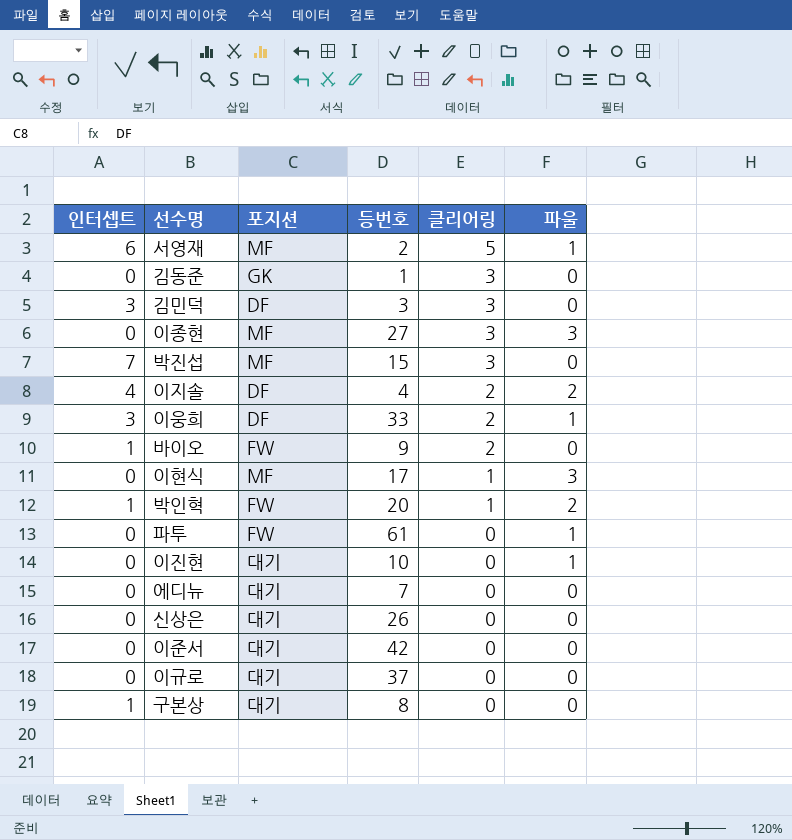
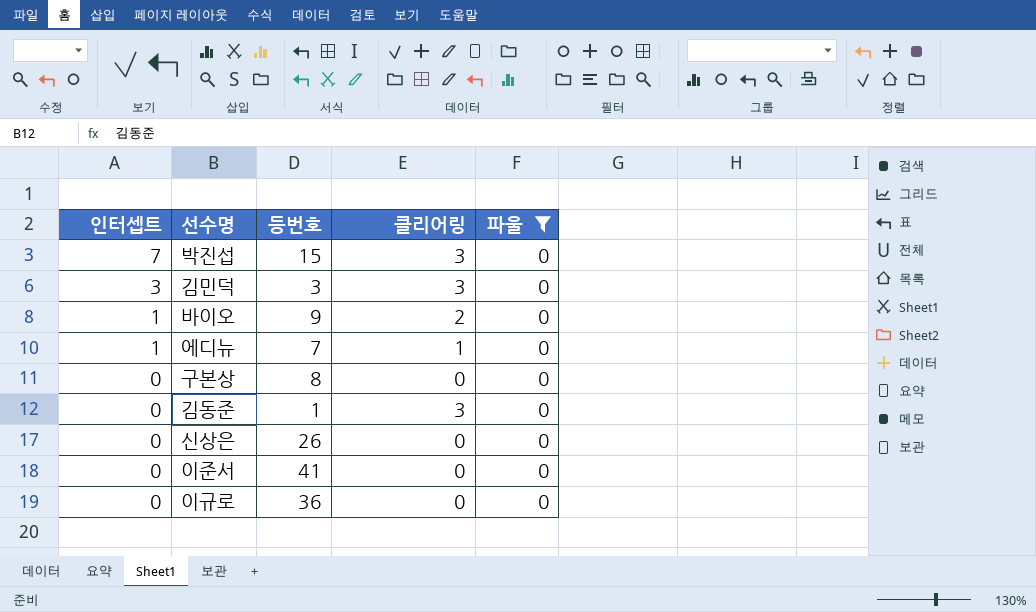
filter: none -> 파울 = 0
row order: 클리어링 descending -> 인터셉트 descending
column 포지션 | position: 3 -> none
에디뉴 | 인터셉트: 0 -> 1
에디뉴 | 클리어링: 0 -> 1
구본상 | 인터셉트: 1 -> 0
이준서 | 등번호: 42 -> 41
이규로 | 등번호: 37 -> 36

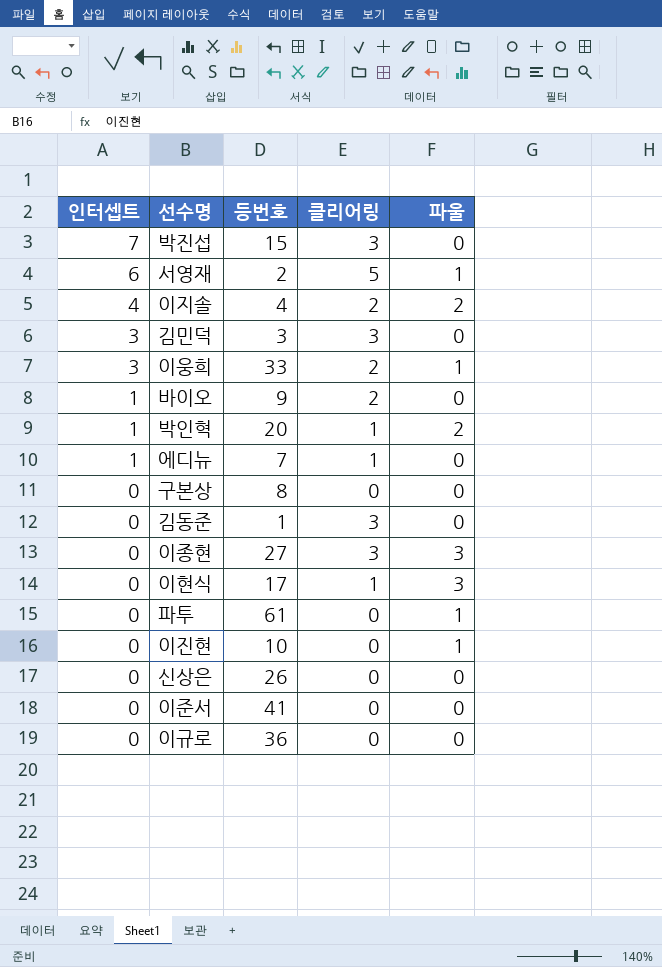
filter: 파울 = 0 -> none

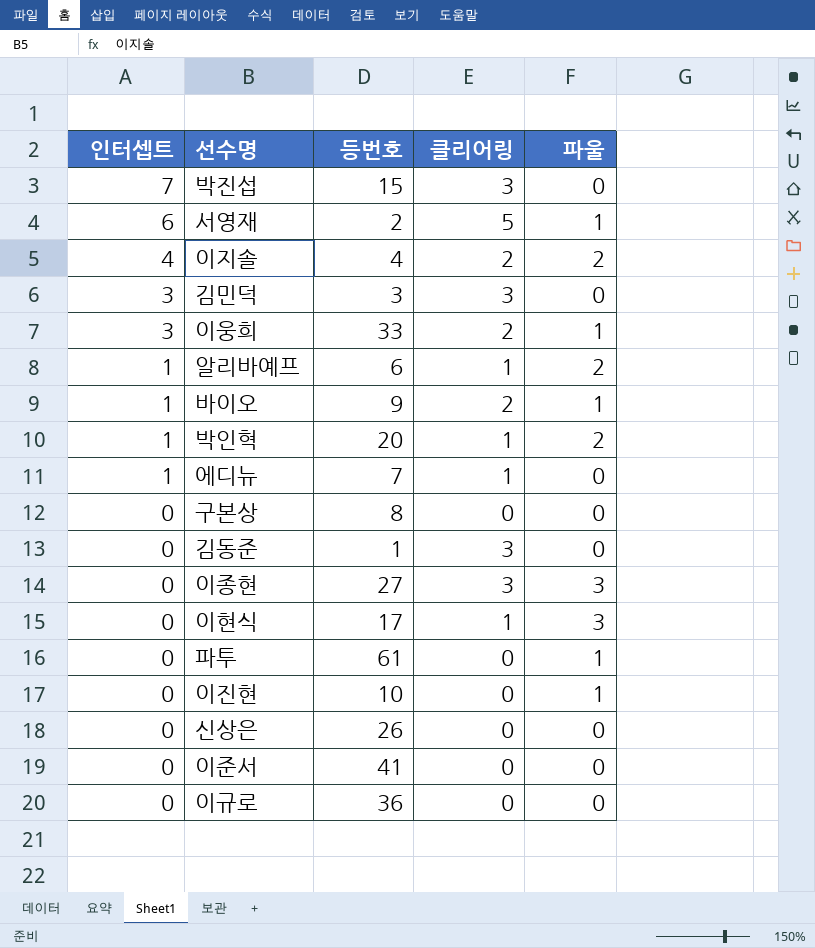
row 알리바예프: none -> 1 | 6 | 1 | 2
바이오 | 파울: 0 -> 1

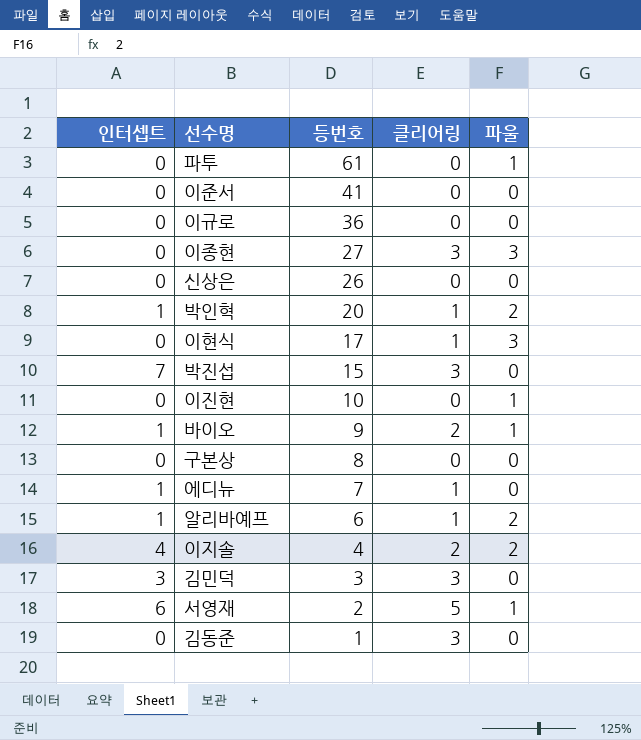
row order: 인터셉트 descending -> 등번호 descending
row 이웅희: 3 | 33 | 2 | 1 -> none

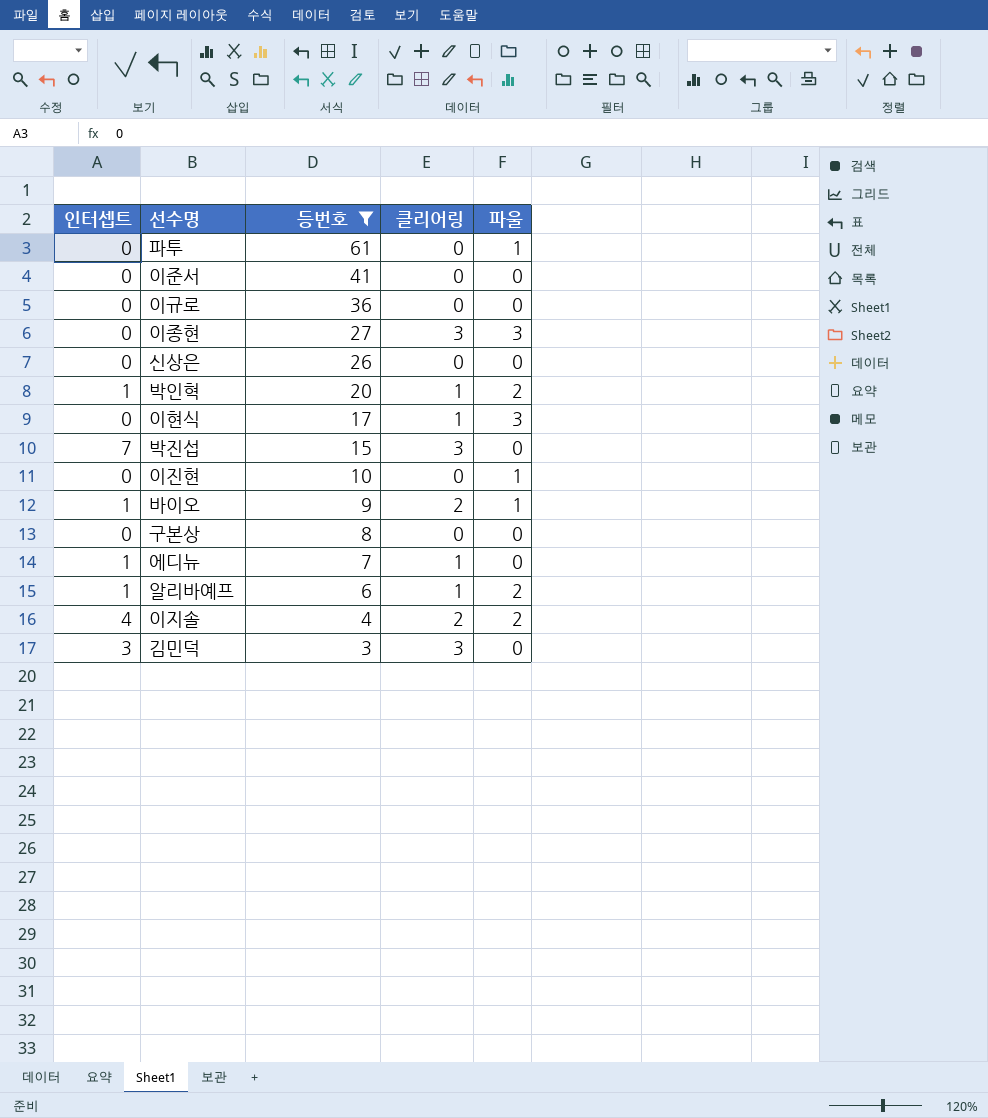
filter: none -> 등번호 >= 3

